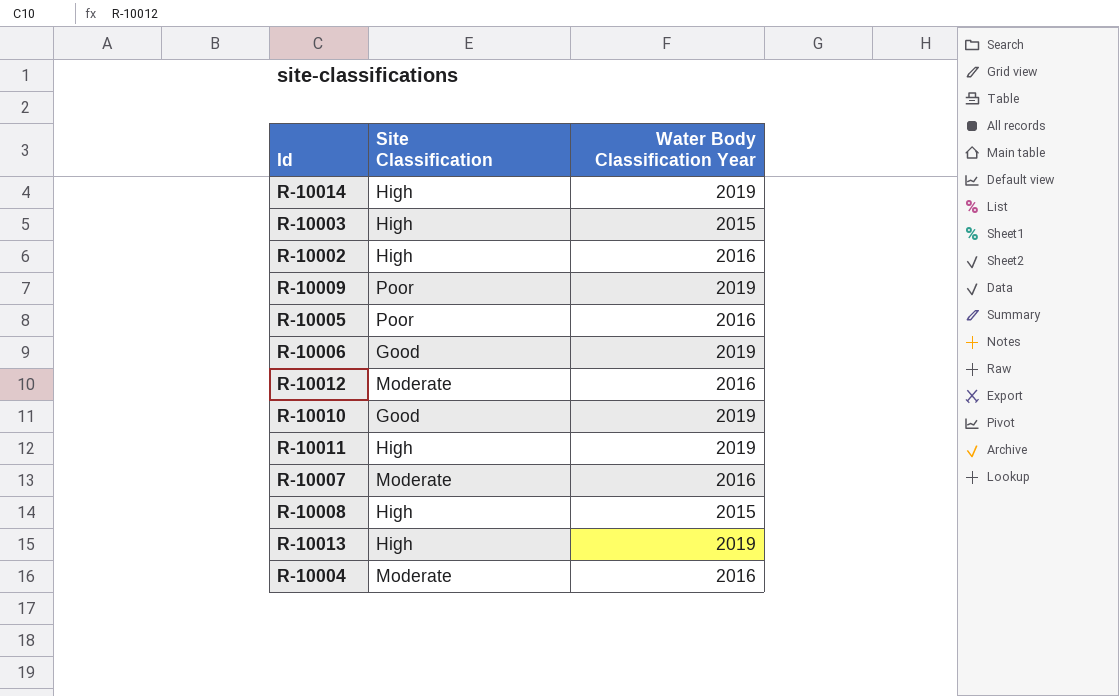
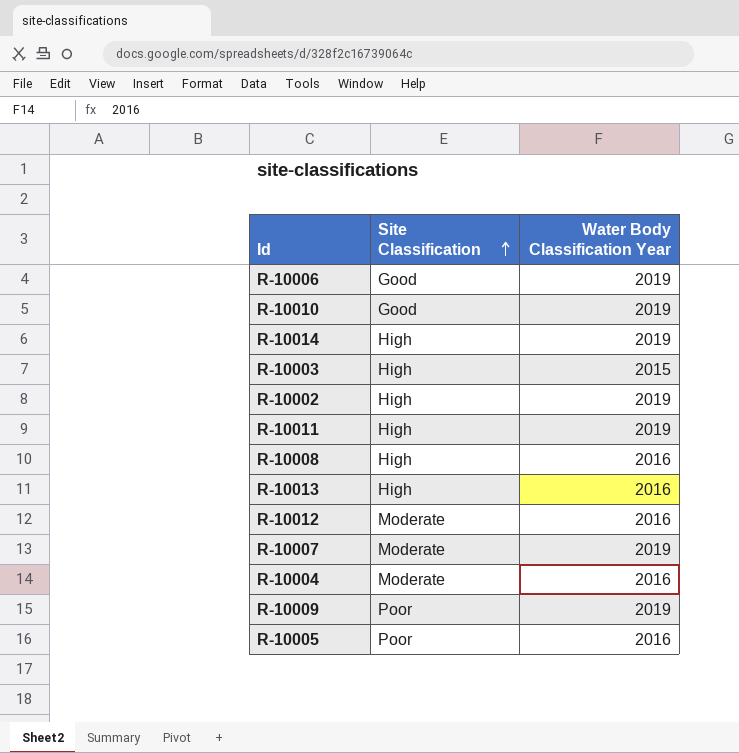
row order: none -> Site Classification ascending
R-10002 | Water Body Classification Year: 2016 -> 2019
R-10008 | Water Body Classification Year: 2015 -> 2016
R-10013 | Water Body Classification Year: 2019 -> 2016
R-10007 | Water Body Classification Year: 2016 -> 2019

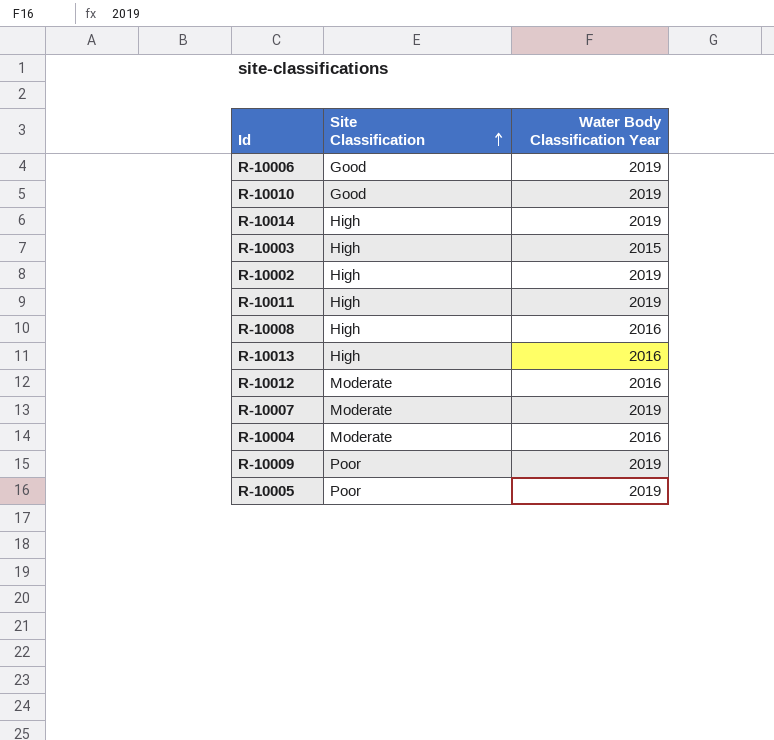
R-10005 | Water Body Classification Year: 2016 -> 2019

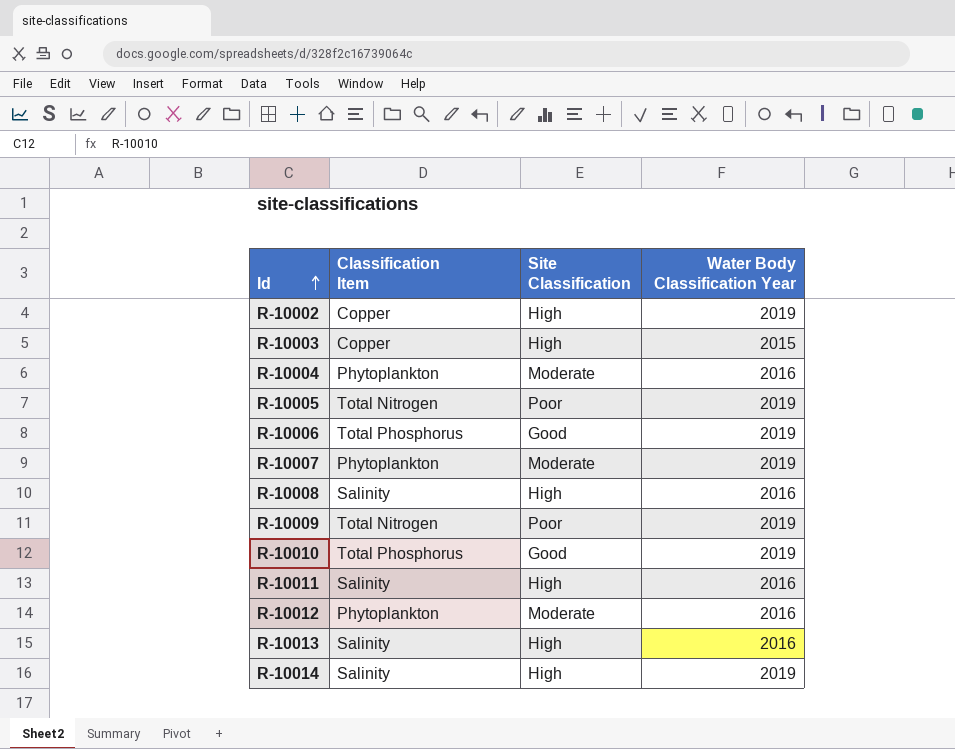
row order: Site Classification ascending -> Id ascending
column Classification Item | position: none -> 2
R-10011 | Water Body Classification Year: 2019 -> 2016

